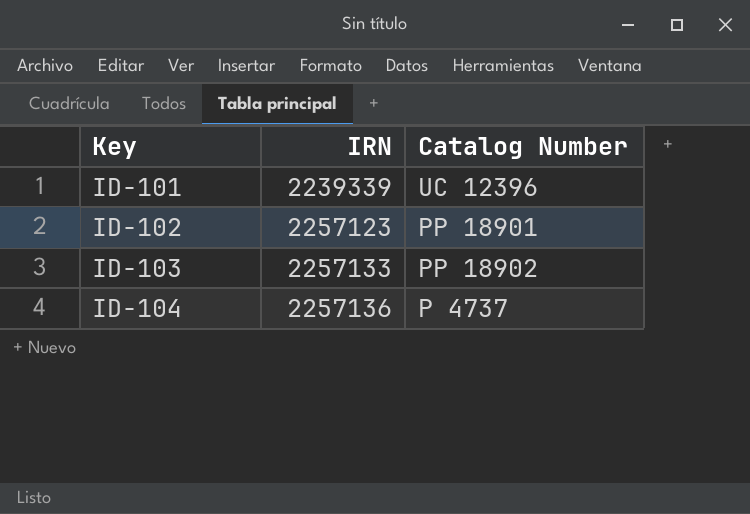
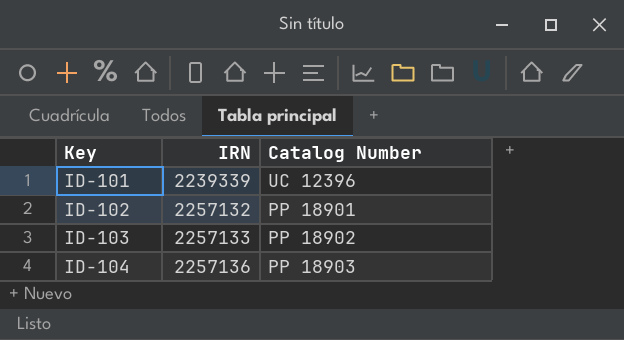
ID-102 | IRN: 2257123 -> 2257132
ID-104 | Catalog Number: P 4737 -> PP 18903

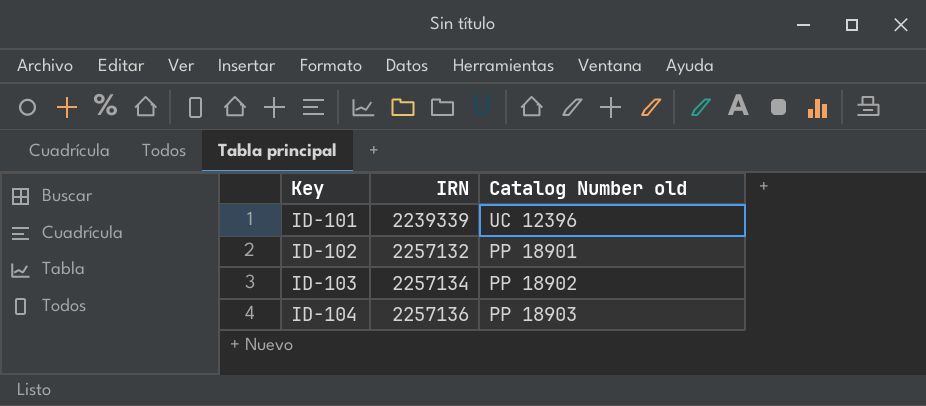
column name: Catalog Number -> Catalog Number old
ID-103 | IRN: 2257133 -> 2257134

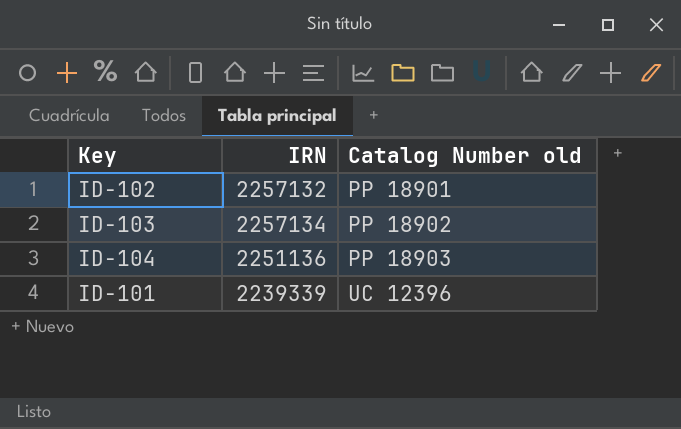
row order: Key ascending -> Catalog Number old ascending
ID-104 | IRN: 2257136 -> 2251136

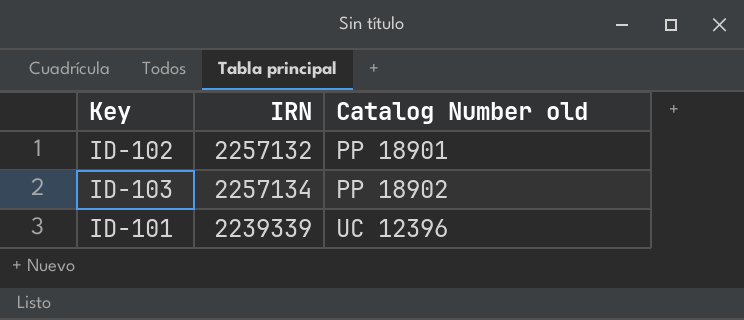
row ID-104: 2251136 | PP 18903 -> none

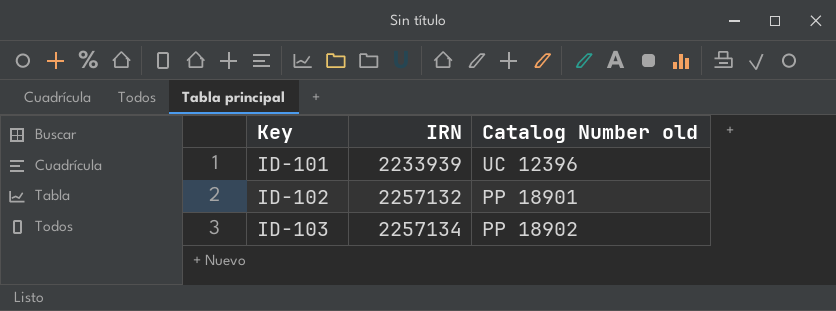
row order: Catalog Number old ascending -> Key ascending
ID-101 | IRN: 2239339 -> 2233939

